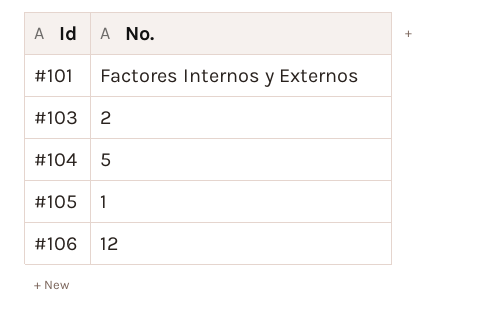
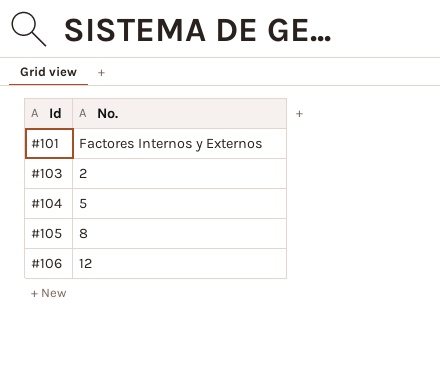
#105 | No.: 1 -> 8

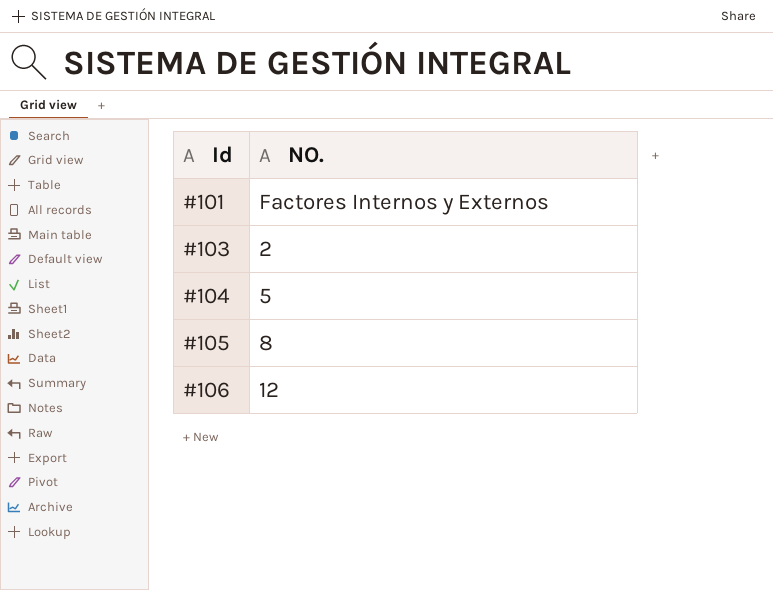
column name: No. -> NO.

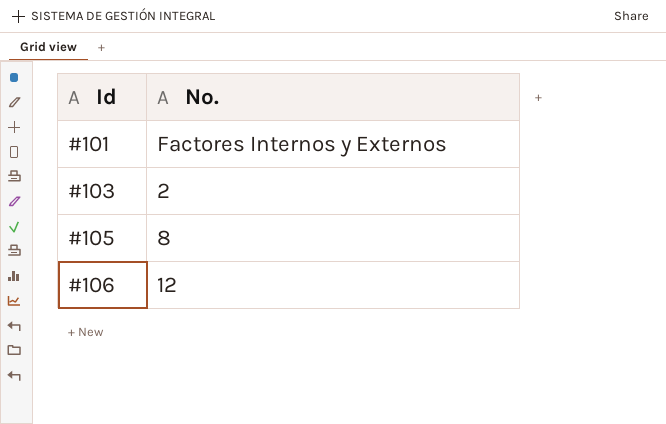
column name: NO. -> No.
row #104: 5 -> none

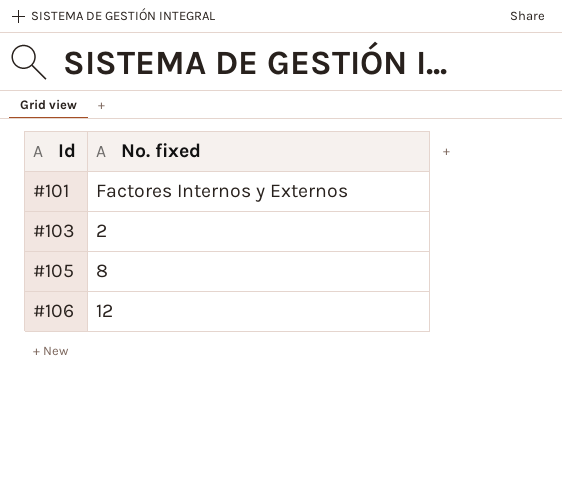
column name: No. -> No. fixed

